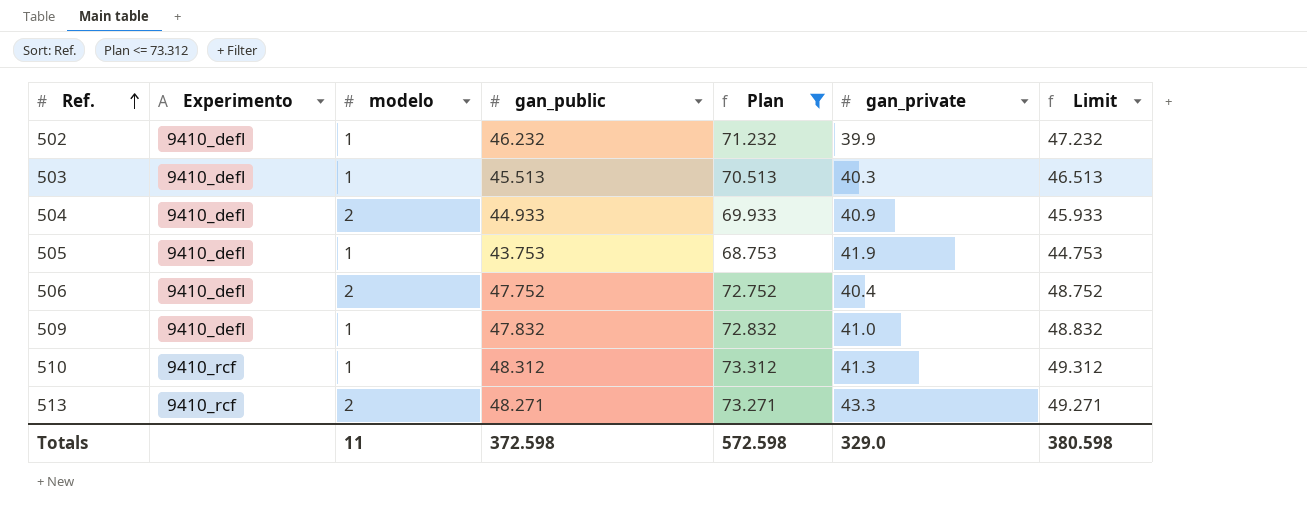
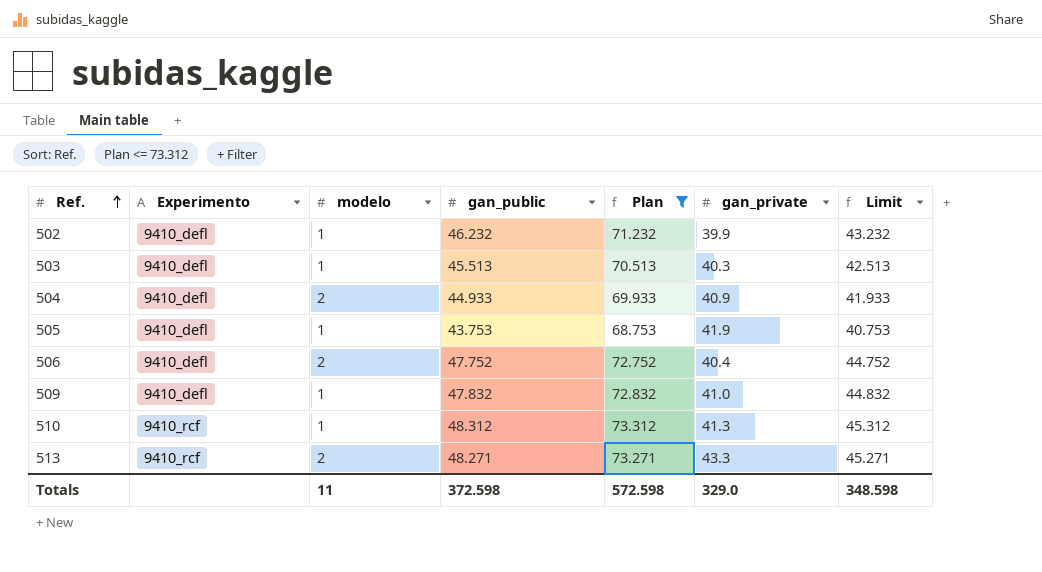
column Limit | formula: [gan_public] + 1 -> [gan_public] - 3
Totals | Limit: 380.598 -> 348.598

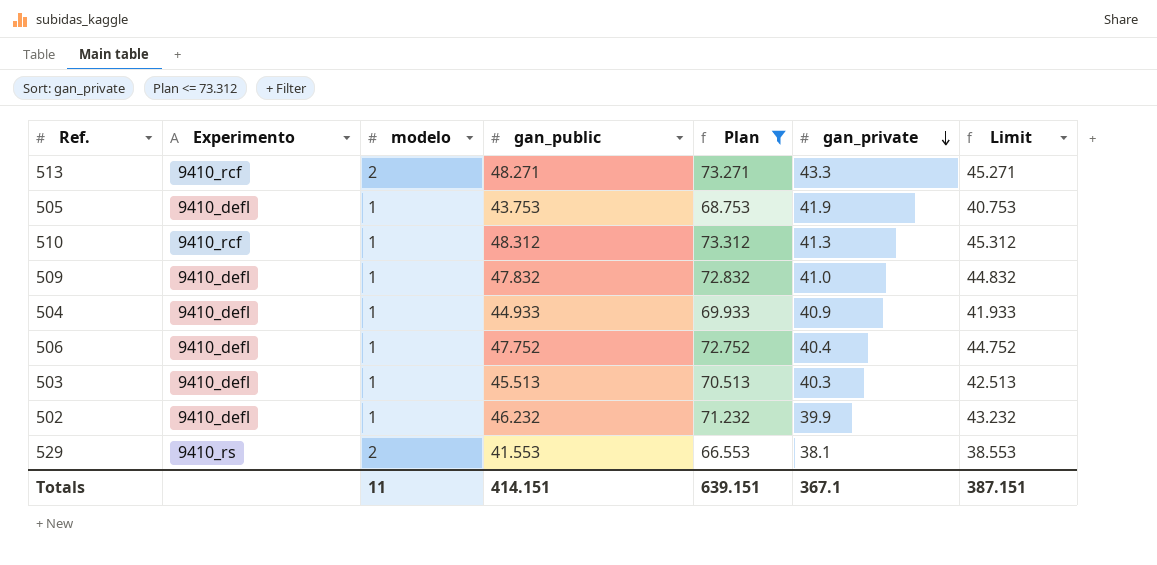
row order: Ref. ascending -> gan_private descending
504 | modelo: 2 -> 1
506 | modelo: 2 -> 1
row 529: none -> 9410_rs | 2 | 41.553 | 66.553 | 38.1 | 38.553
Totals | gan_public: 372.598 -> 414.151
Totals | Plan: 572.598 -> 639.151
Totals | gan_private: 329.0 -> 367.1
Totals | Limit: 348.598 -> 387.151

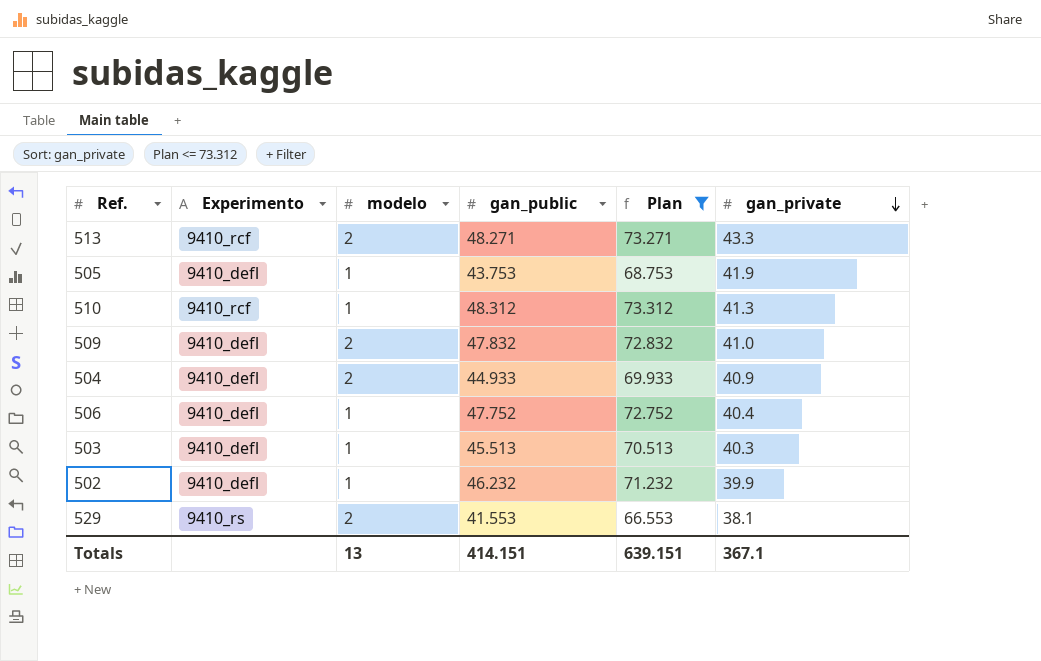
column Limit | formula: [gan_public] - 3 -> none
509 | modelo: 1 -> 2
504 | modelo: 1 -> 2
Totals | modelo: 11 -> 13

